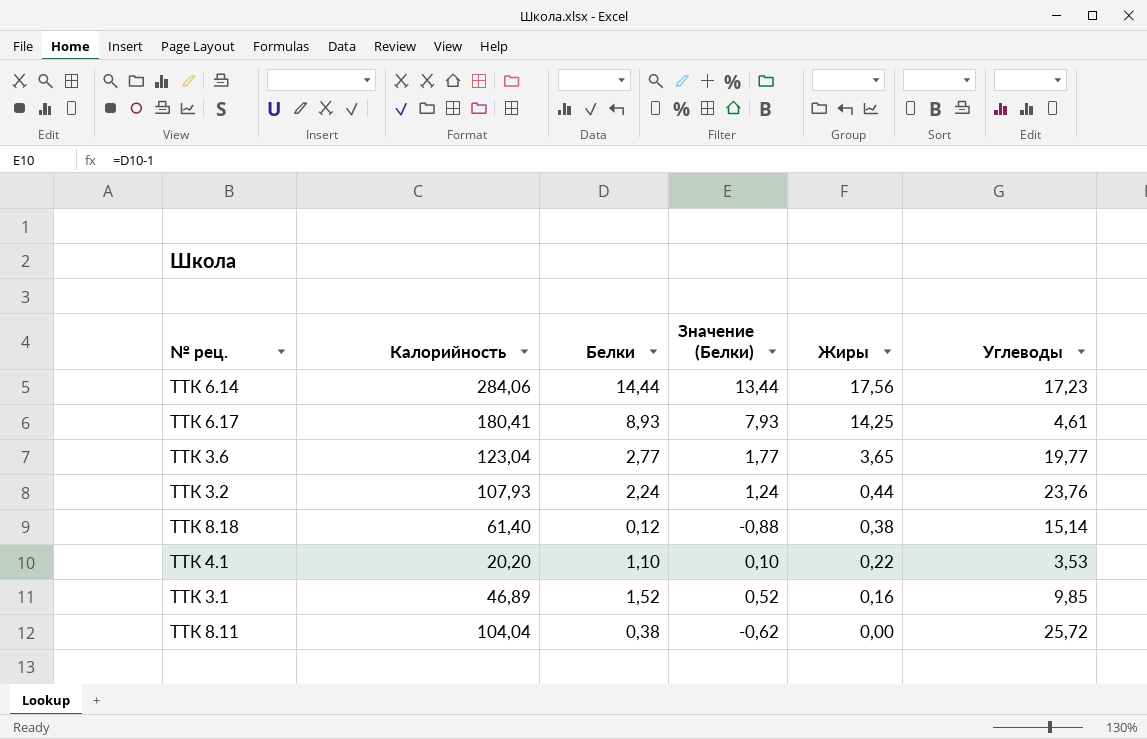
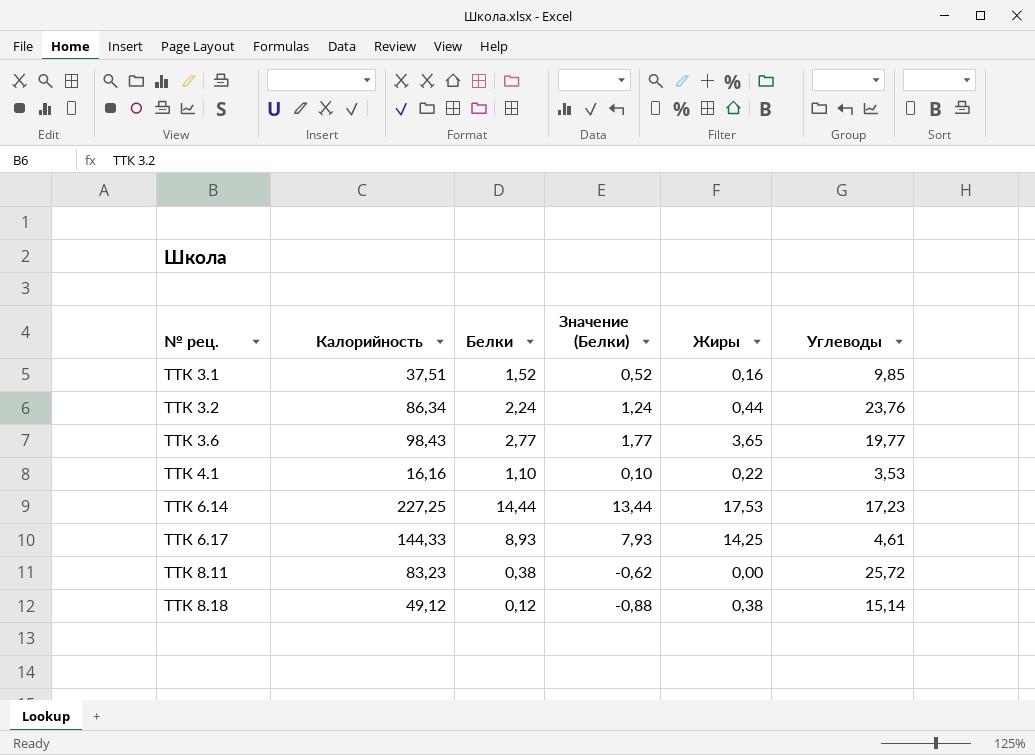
row order: Жиры descending -> № рец. ascending
ТТК 3.1 | Калорийность: 46,89 -> 37,51
ТТК 3.2 | Калорийность: 107,93 -> 86,34
ТТК 3.6 | Калорийность: 123,04 -> 98,43
ТТК 4.1 | Калорийность: 20,20 -> 16,16
ТТК 6.14 | Калорийность: 284,06 -> 227,25
ТТК 6.14 | Жиры: 17,56 -> 17,53
ТТК 6.17 | Калорийность: 180,41 -> 144,33
ТТК 8.11 | Калорийность: 104,04 -> 83,23
ТТК 8.18 | Калорийность: 61,40 -> 49,12

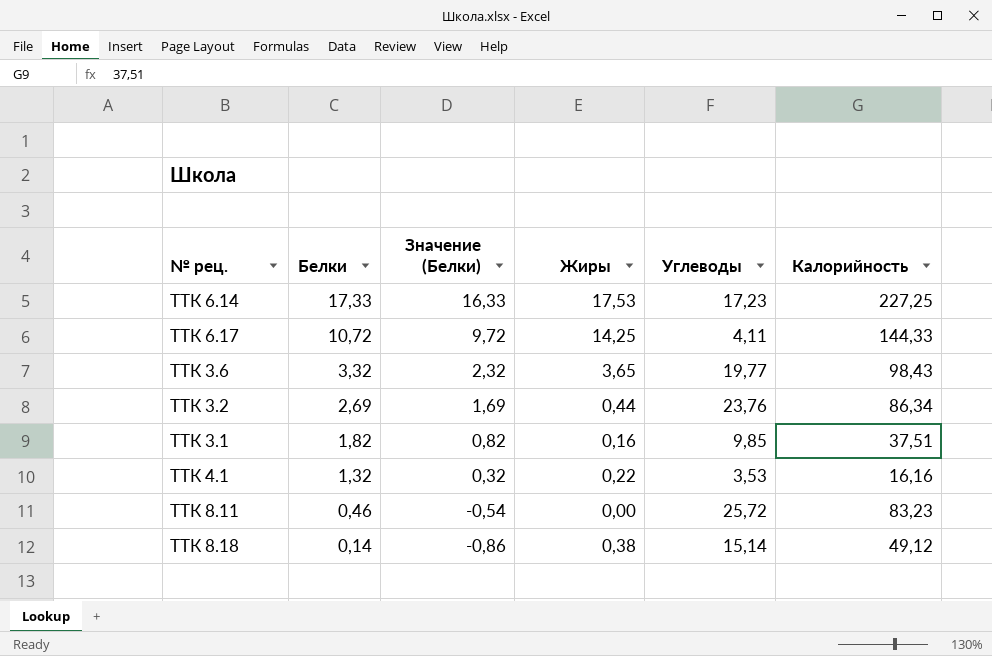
row order: № рец. ascending -> Белки descending
column Калорийность | position: 2 -> 6
ТТК 6.14 | Белки: 14,44 -> 17,33
ТТК 6.14 | Значение (Белки): 13,44 -> 16,33
ТТК 6.17 | Белки: 8,93 -> 10,72
ТТК 6.17 | Значение (Белки): 7,93 -> 9,72
ТТК 6.17 | Углеводы: 4,61 -> 4,11
ТТК 3.6 | Белки: 2,77 -> 3,32
ТТК 3.6 | Значение (Белки): 1,77 -> 2,32
ТТК 3.2 | Белки: 2,24 -> 2,69
ТТК 3.2 | Значение (Белки): 1,24 -> 1,69
ТТК 3.1 | Белки: 1,52 -> 1,82
ТТК 3.1 | Значение (Белки): 0,52 -> 0,82
ТТК 4.1 | Белки: 1,10 -> 1,32
ТТК 4.1 | Значение (Белки): 0,10 -> 0,32
ТТК 8.11 | Белки: 0,38 -> 0,46
ТТК 8.11 | Значение (Белки): -0,62 -> -0,54
ТТК 8.18 | Белки: 0,12 -> 0,14
ТТК 8.18 | Значение (Белки): -0,88 -> -0,86

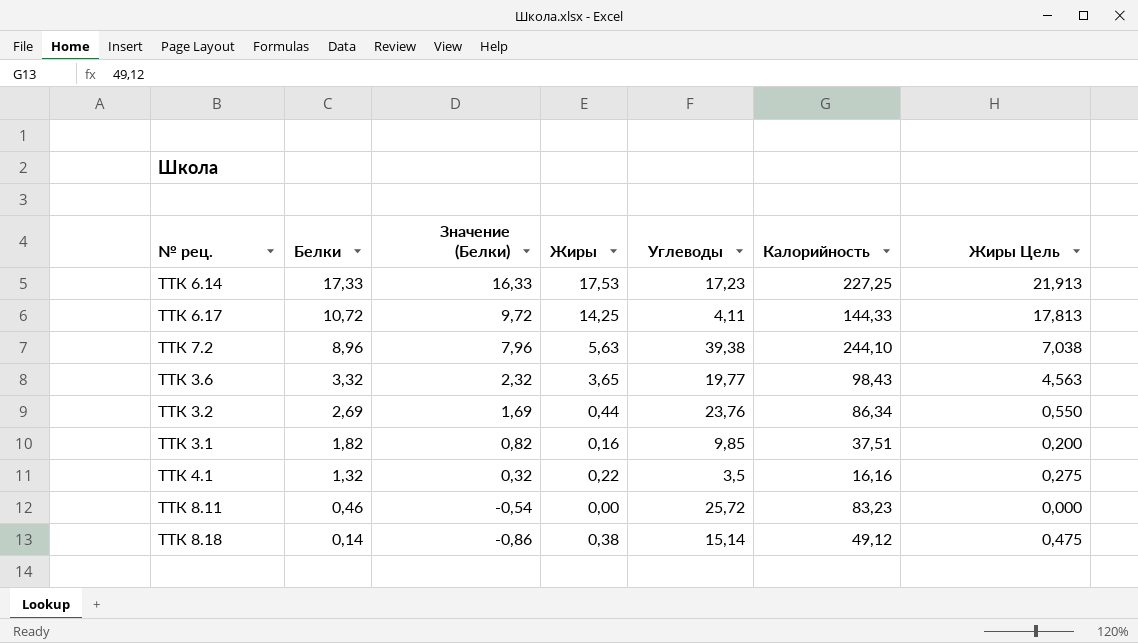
column Жиры Цель | formula: none -> [Жиры] * 1,25
row ТТК 7.2: none -> 8,96 | 7,96 | 5,63 | 39,38 | 244,10 | 7,038
ТТК 4.1 | Углеводы: 3,53 -> 3,5

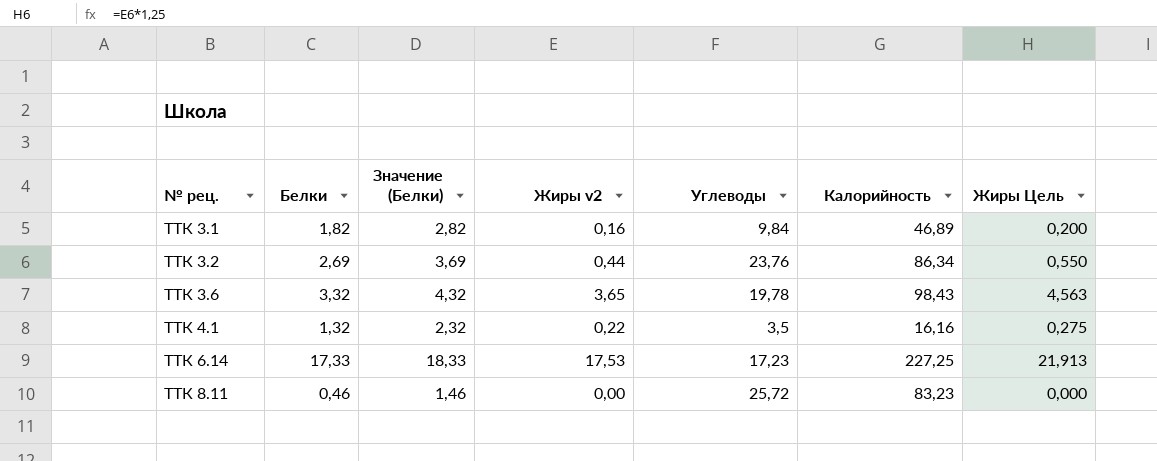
row order: Белки descending -> № рец. ascending
column Значение (Белки) | formula: [Белки] - 1 -> [Белки] + 1
column name: Жиры -> Жиры v2
row ТТК 6.17: 10,72 | 9,72 | 14,25 | 4,11 | 144,33 | 17,813 -> none
row ТТК 7.2: 8,96 | 7,96 | 5,63 | 39,38 | 244,10 | 7,038 -> none
row ТТК 8.18: 0,14 | -0,86 | 0,38 | 15,14 | 49,12 | 0,475 -> none
ТТК 3.1 | Углеводы: 9,85 -> 9,84
ТТК 3.1 | Калорийность: 37,51 -> 46,89
ТТК 3.6 | Углеводы: 19,77 -> 19,78

